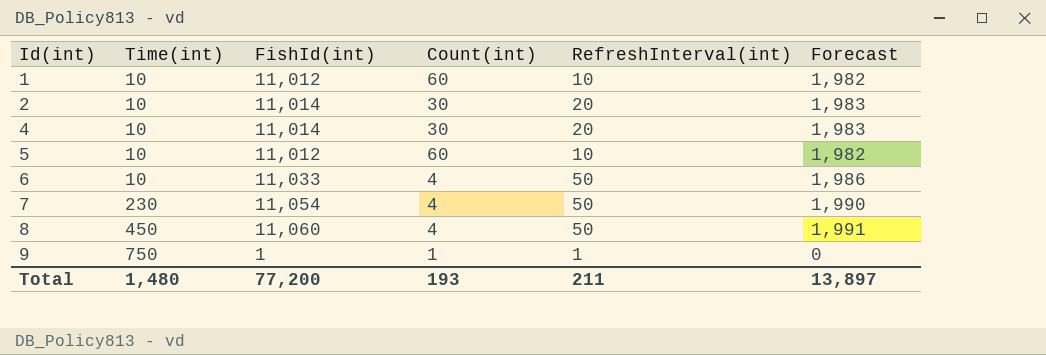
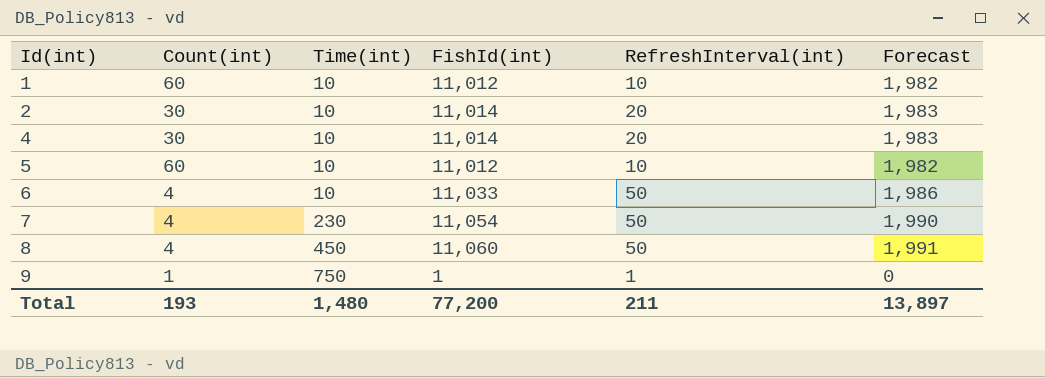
column Count(int) | position: 4 -> 2

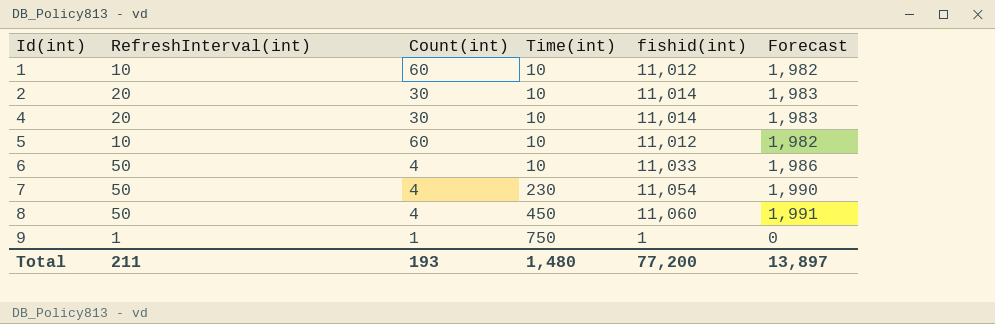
column RefreshInterval(int) | position: 5 -> 2
column name: FishId(int) -> fishid(int)

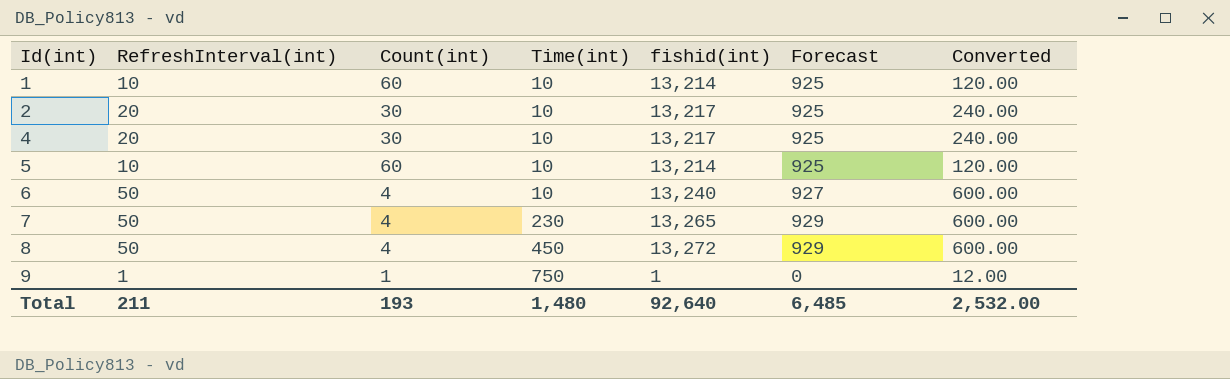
column Forecast | formula: [fishid(int)] * 0.18 -> [fishid(int)] * 0.07
column Converted | formula: none -> [RefreshInterval(int)] * 12
1 | fishid(int): 11,012 -> 13,214
2 | fishid(int): 11,014 -> 13,217
4 | fishid(int): 11,014 -> 13,217
5 | fishid(int): 11,012 -> 13,214
6 | fishid(int): 11,033 -> 13,240
7 | fishid(int): 11,054 -> 13,265
8 | fishid(int): 11,060 -> 13,272
Total | fishid(int): 77,200 -> 92,640
Total | Forecast: 13,897 -> 6,485

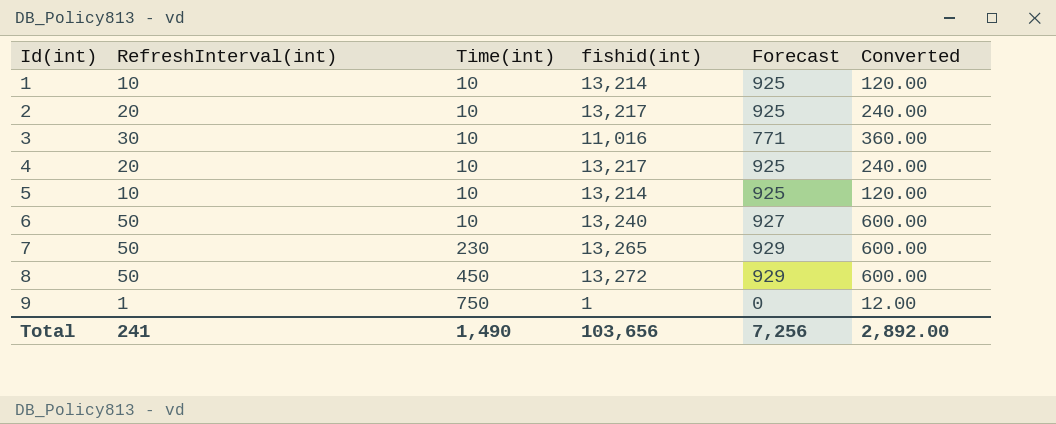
column Count(int) | position: 3 -> none
row 3: none -> 30 | 10 | 11,016 | 771 | 360.00
Total | RefreshInterval(int): 211 -> 241
Total | Time(int): 1,480 -> 1,490
Total | fishid(int): 92,640 -> 103,656
Total | Forecast: 6,485 -> 7,256
Total | Converted: 2,532.00 -> 2,892.00

